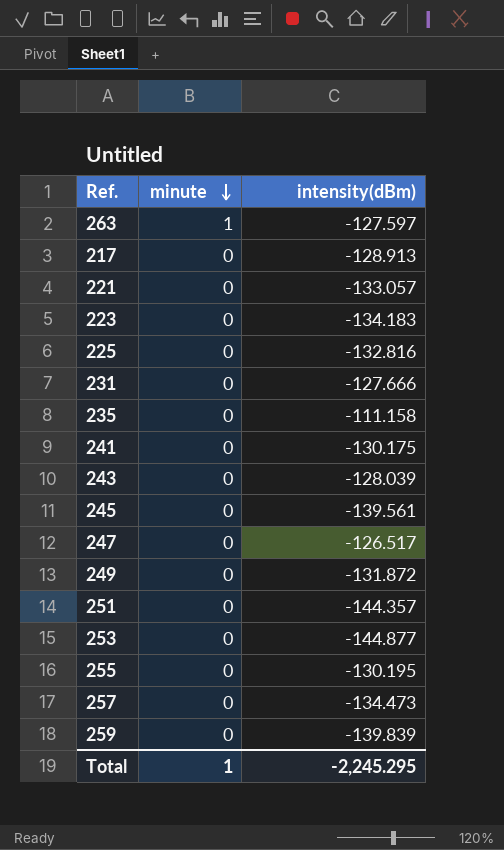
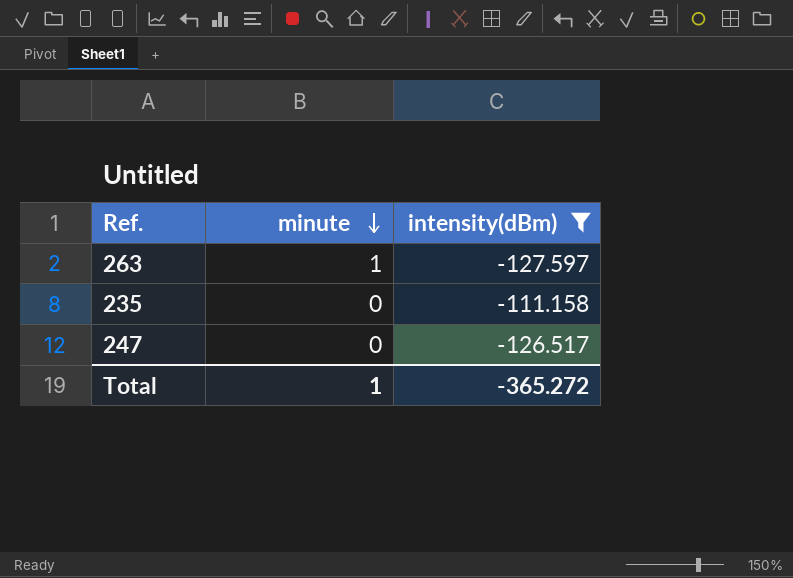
filter: none -> intensity(dBm) >= -127.597
Total | intensity(dBm): -2,245.295 -> -365.272

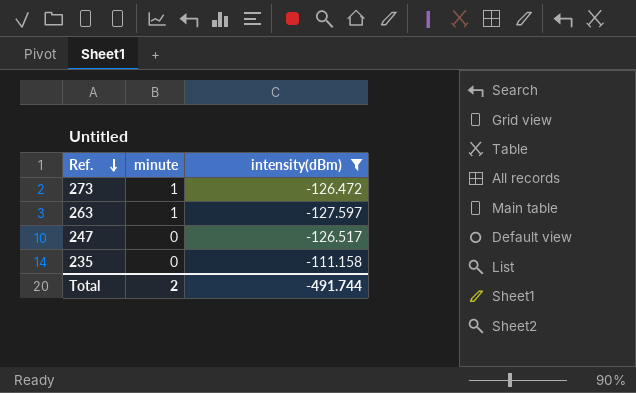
row order: minute descending -> Ref. descending
row 273: none -> 1 | -126.472
Total | minute: 1 -> 2
Total | intensity(dBm): -365.272 -> -491.744

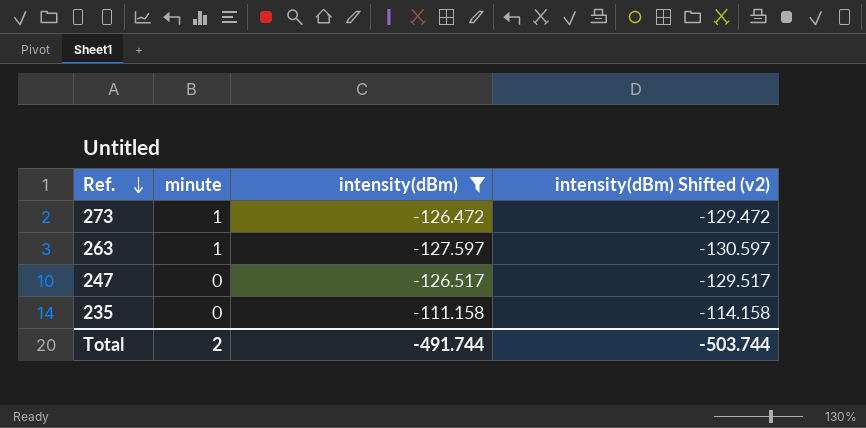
column intensity(dBm) Shifted (v2) | formula: none -> [intensity(dBm)] - 3

